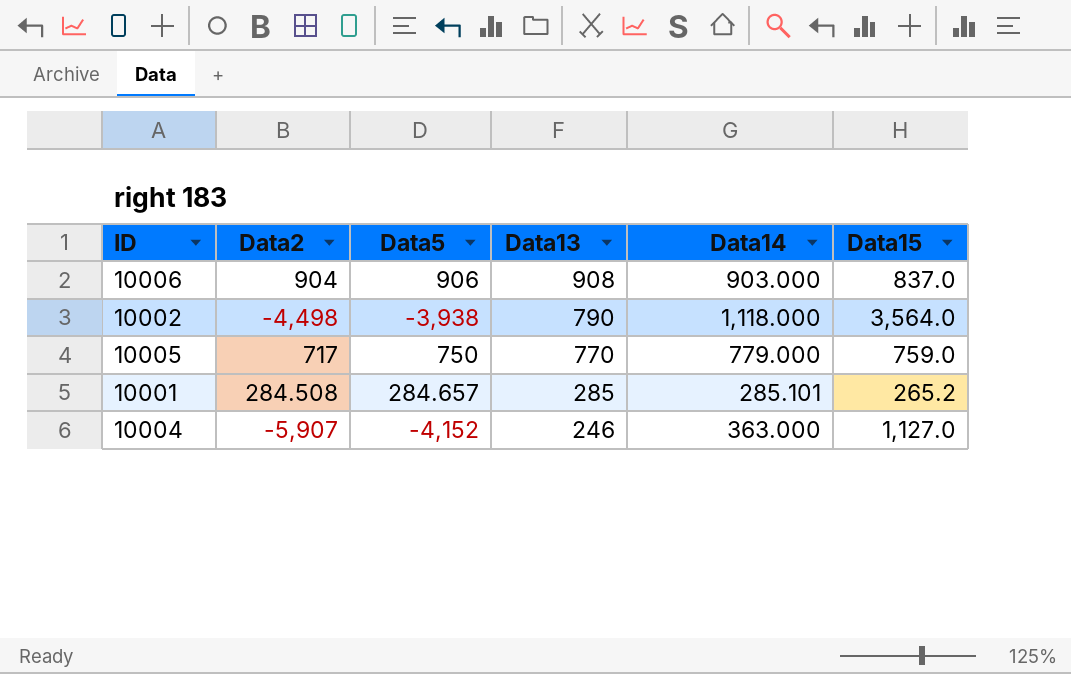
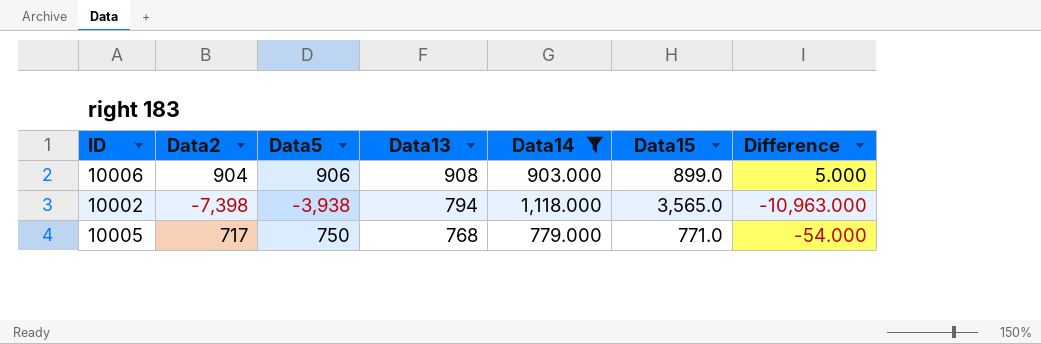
filter: none -> Data14 >= 779.000
column Difference | formula: none -> [Data2] - [Data15]
10006 | Data15: 837.0 -> 899.0
10002 | Data2: -4,498 -> -7,398
10002 | Data13: 790 -> 794
10002 | Data15: 3,564.0 -> 3,565.0
10005 | Data13: 770 -> 768
10005 | Data15: 759.0 -> 771.0

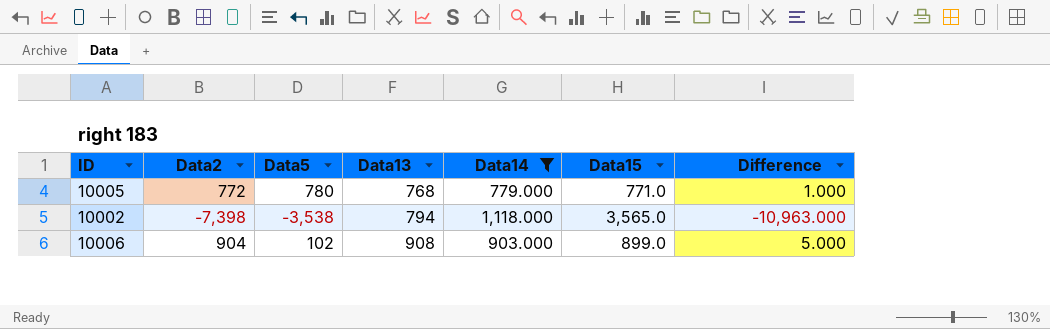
row order: Data13 descending -> Data13 ascending
10005 | Data2: 717 -> 772
10005 | Data5: 750 -> 780
10005 | Difference: -54.000 -> 1.000
10002 | Data5: -3,938 -> -3,538
10006 | Data5: 906 -> 102

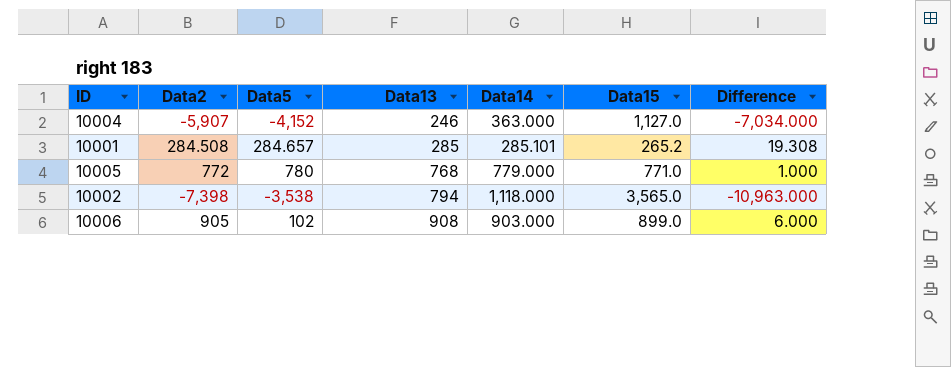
filter: Data14 >= 779.000 -> none
10006 | Data2: 904 -> 905
10006 | Difference: 5.000 -> 6.000

